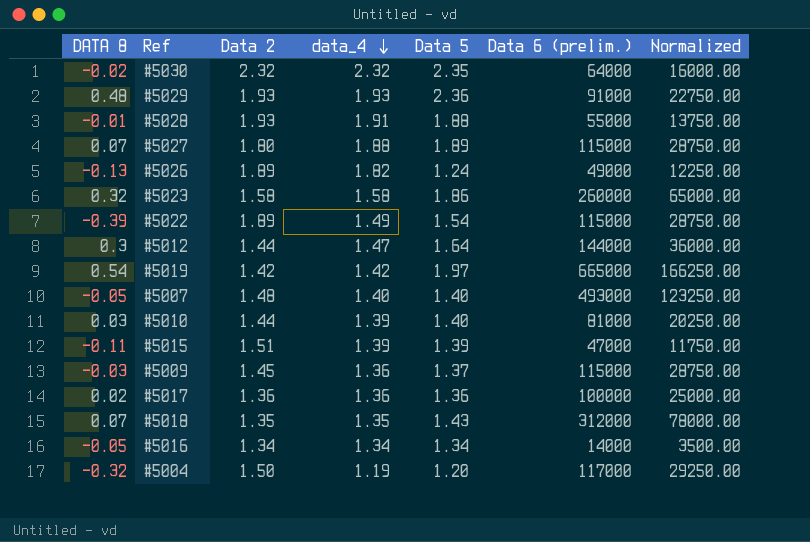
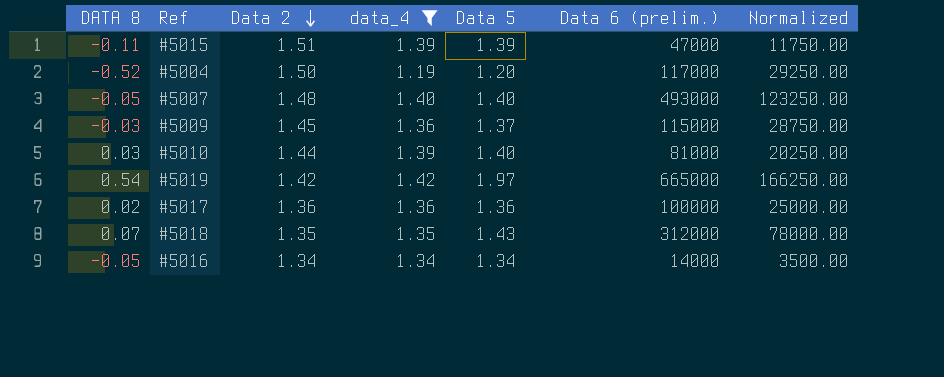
filter: none -> data_4 <= 1.42
row order: data_4 descending -> Data 2 descending
#5004 | DATA 8: -0.32 -> -0.52

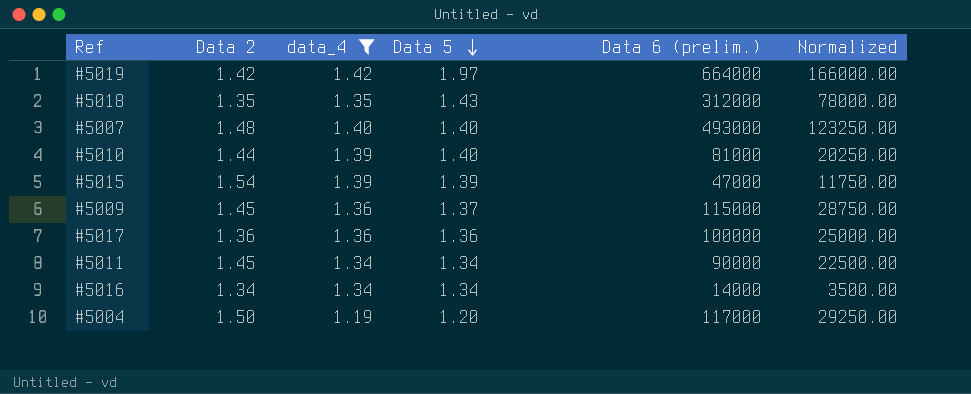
row order: Data 2 descending -> Data 5 descending
column DATA 8 | position: 1 -> none
#5019 | Data 6 (prelim.): 665000 -> 664000
#5019 | Normalized: 166250.00 -> 166000.00
#5015 | Data 2: 1.51 -> 1.54
row #5011: none -> 1.45 | 1.34 | 1.34 | 90000 | 22500.00

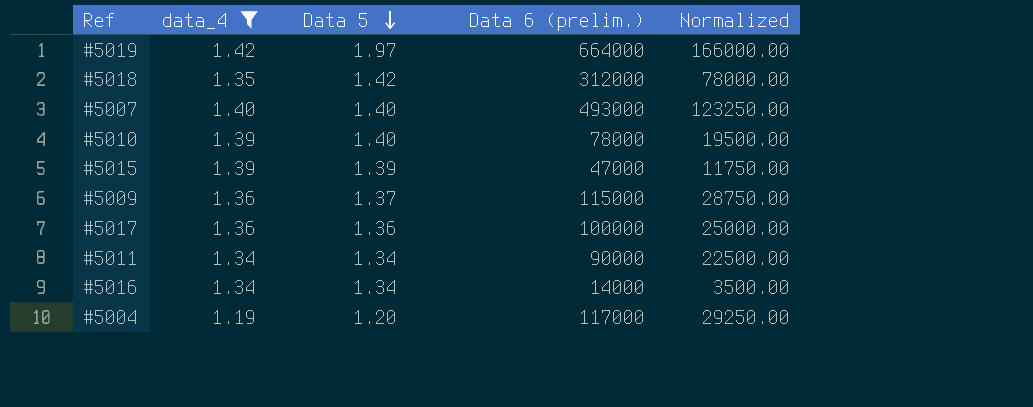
column Data 2 | position: 2 -> none
#5018 | Data 5: 1.43 -> 1.42
#5010 | Data 6 (prelim.): 81000 -> 78000
#5010 | Normalized: 20250.00 -> 19500.00

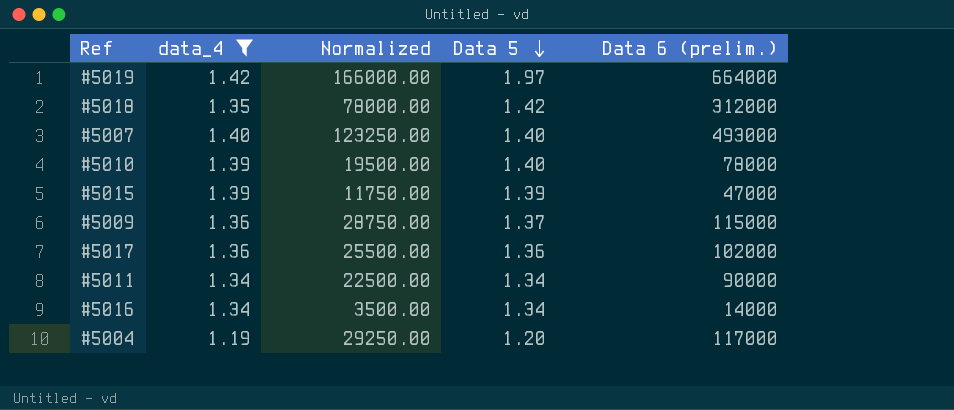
column Normalized | position: 5 -> 3
#5017 | Normalized: 25000.00 -> 25500.00
#5017 | Data 6 (prelim.): 100000 -> 102000

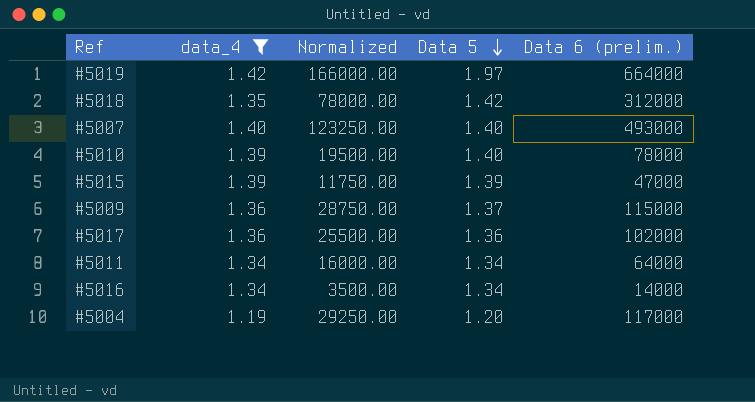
#5011 | Normalized: 22500.00 -> 16000.00
#5011 | Data 6 (prelim.): 90000 -> 64000

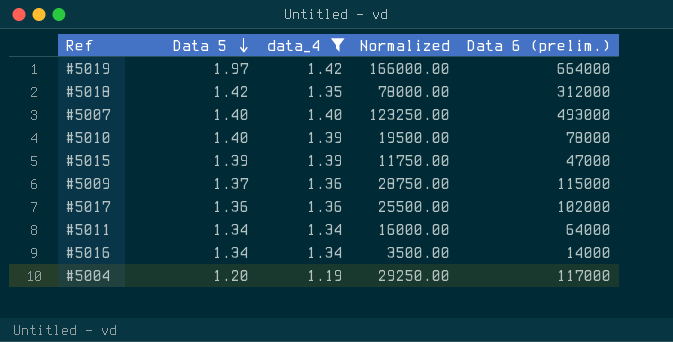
column Data 5 | position: 4 -> 2

